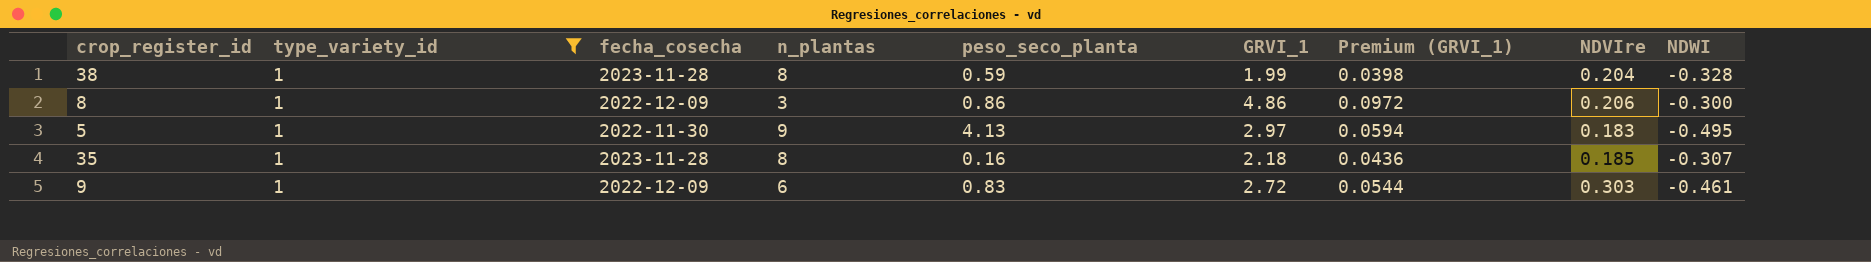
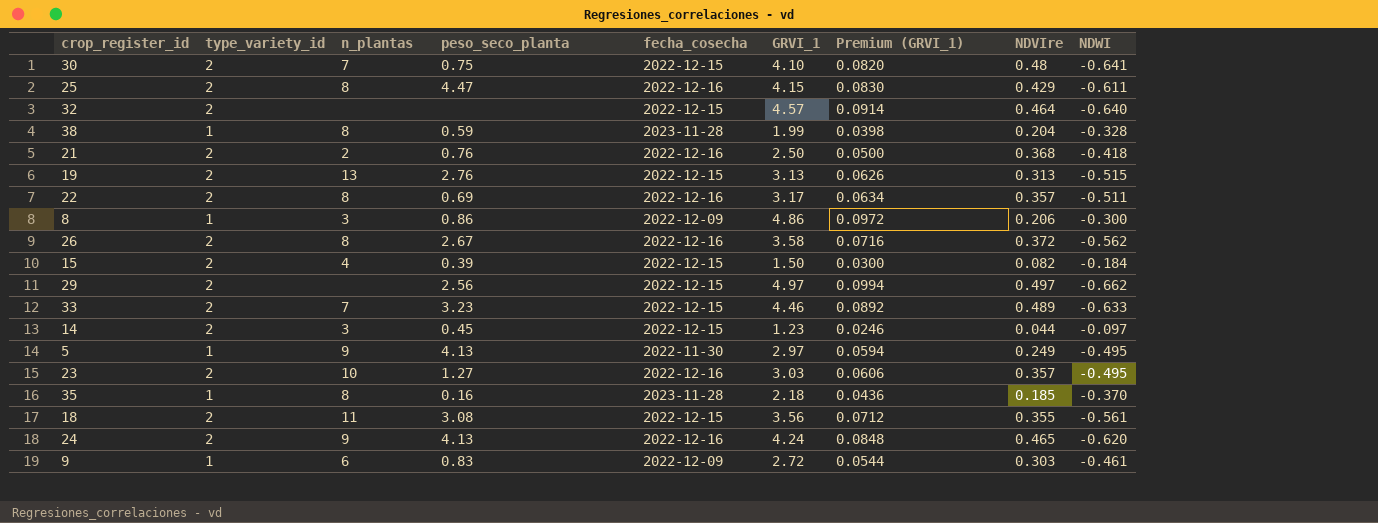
filter: type_variety_id = 1 -> none
column fecha_cosecha | position: 3 -> 5
5 | NDVIre: 0.183 -> 0.249
35 | NDWI: -0.307 -> -0.370

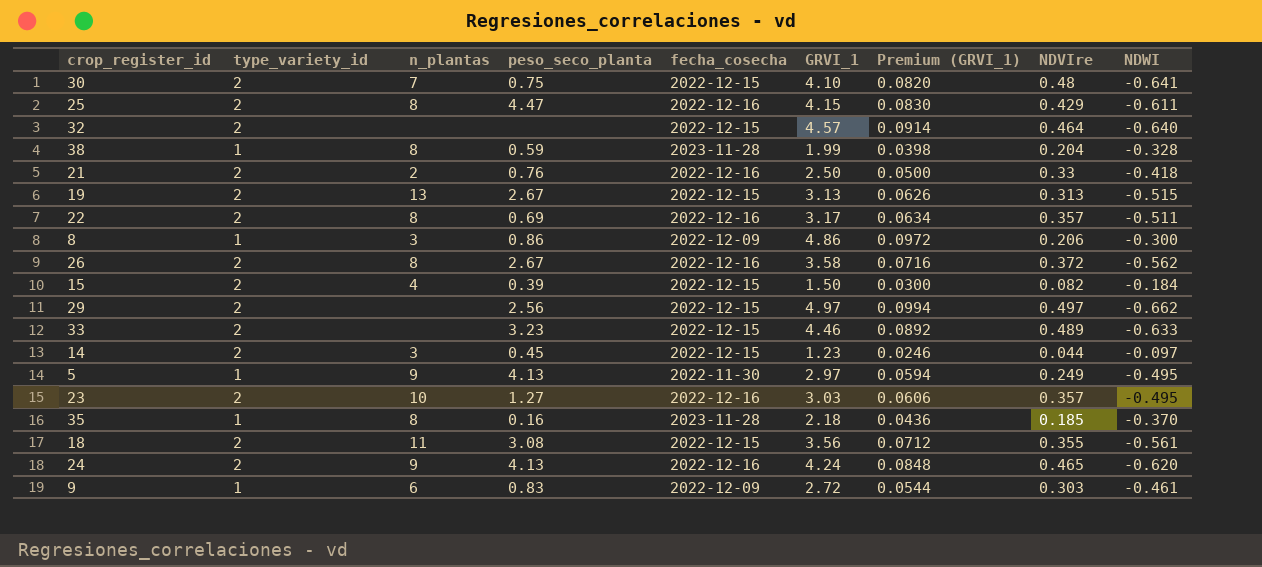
21 | NDVIre: 0.368 -> 0.33
19 | peso_seco_planta: 2.76 -> 2.67
33 | n_plantas: 7 -> none

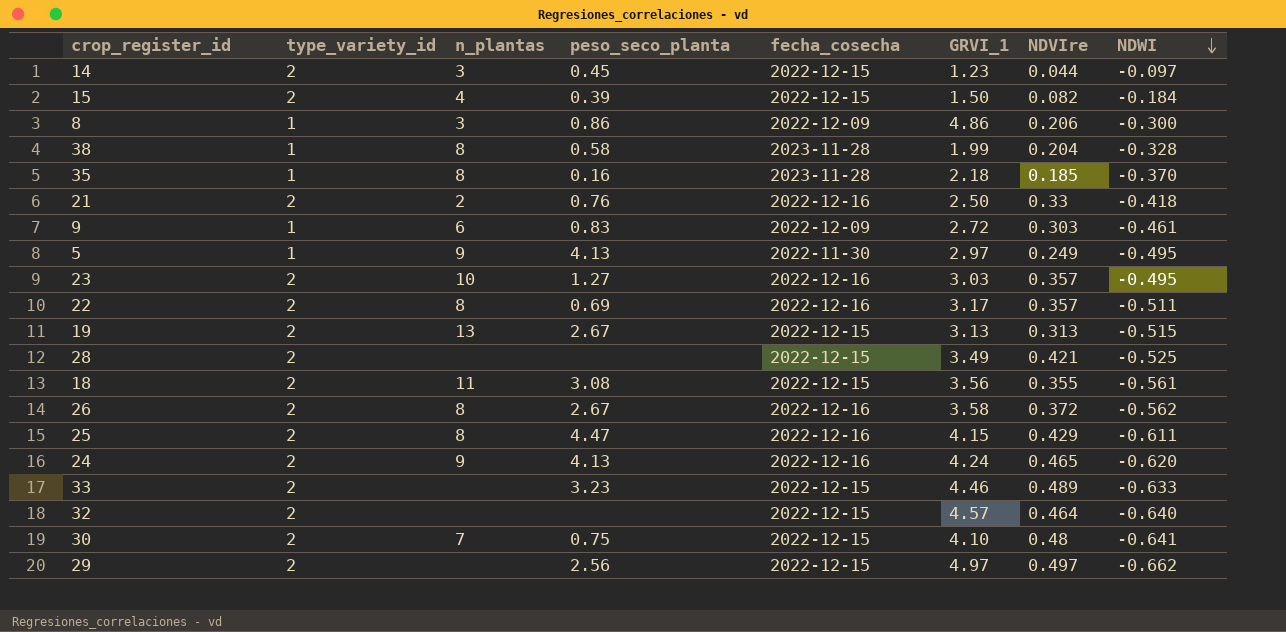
row order: none -> NDWI descending
column Premium (GRVI_1) | formula: [GRVI_1] * 0.02 -> none
38 | peso_seco_planta: 0.59 -> 0.58
row 28: none -> 2 | none | none | 2022-12-15 | 3.49 | 0.421 | -0.525

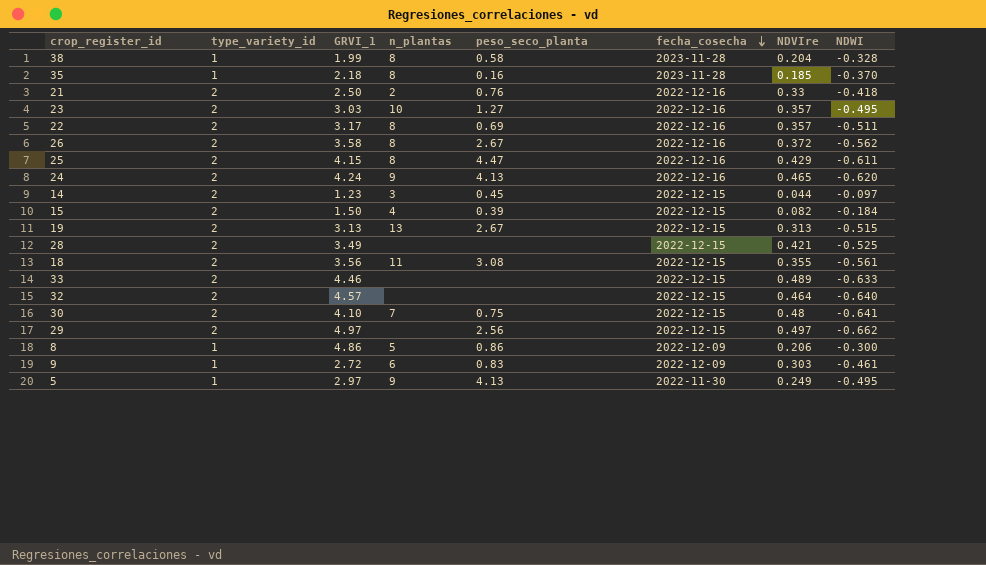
row order: NDWI descending -> fecha_cosecha descending
column GRVI_1 | position: 6 -> 3
33 | peso_seco_planta: 3.23 -> none
8 | n_plantas: 3 -> 5

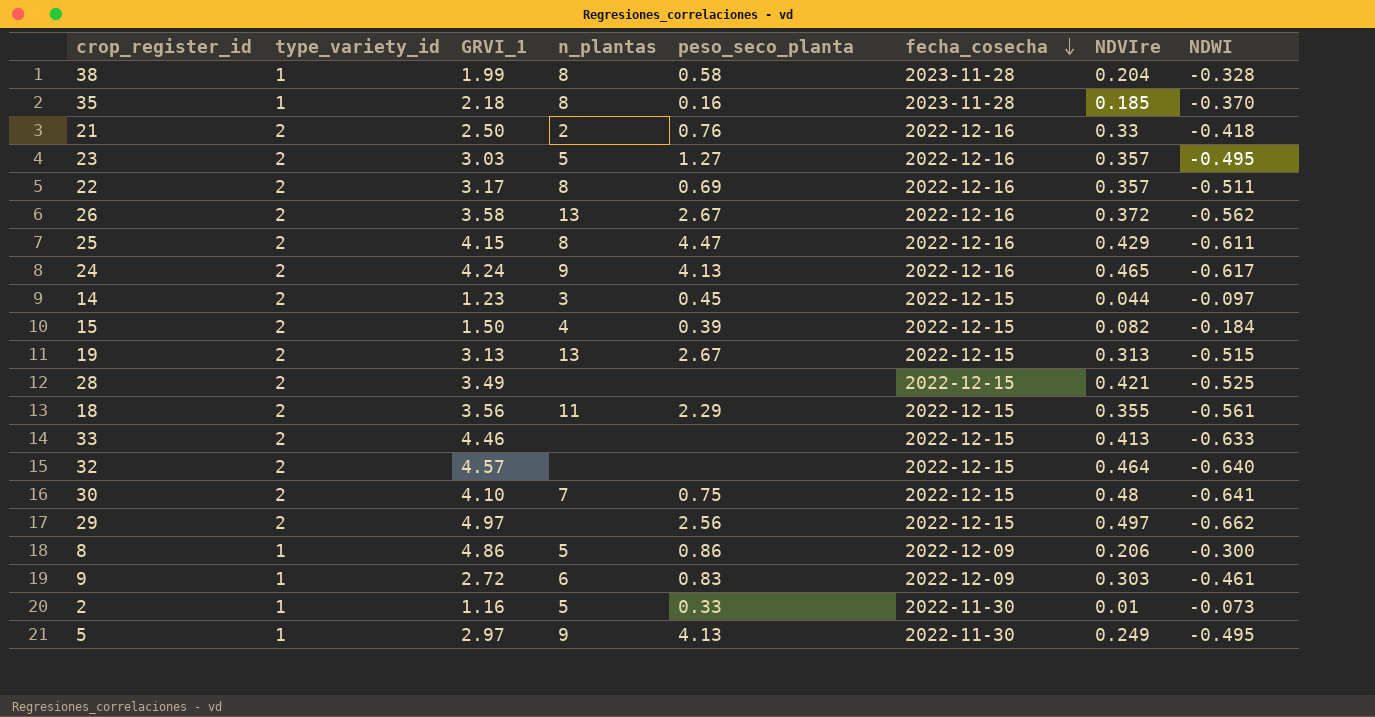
23 | n_plantas: 10 -> 5
26 | n_plantas: 8 -> 13
24 | NDWI: -0.620 -> -0.617
18 | peso_seco_planta: 3.08 -> 2.29
33 | NDVIre: 0.489 -> 0.413
row 2: none -> 1 | 1.16 | 5 | 0.33 | 2022-11-30 | 0.01 | -0.073

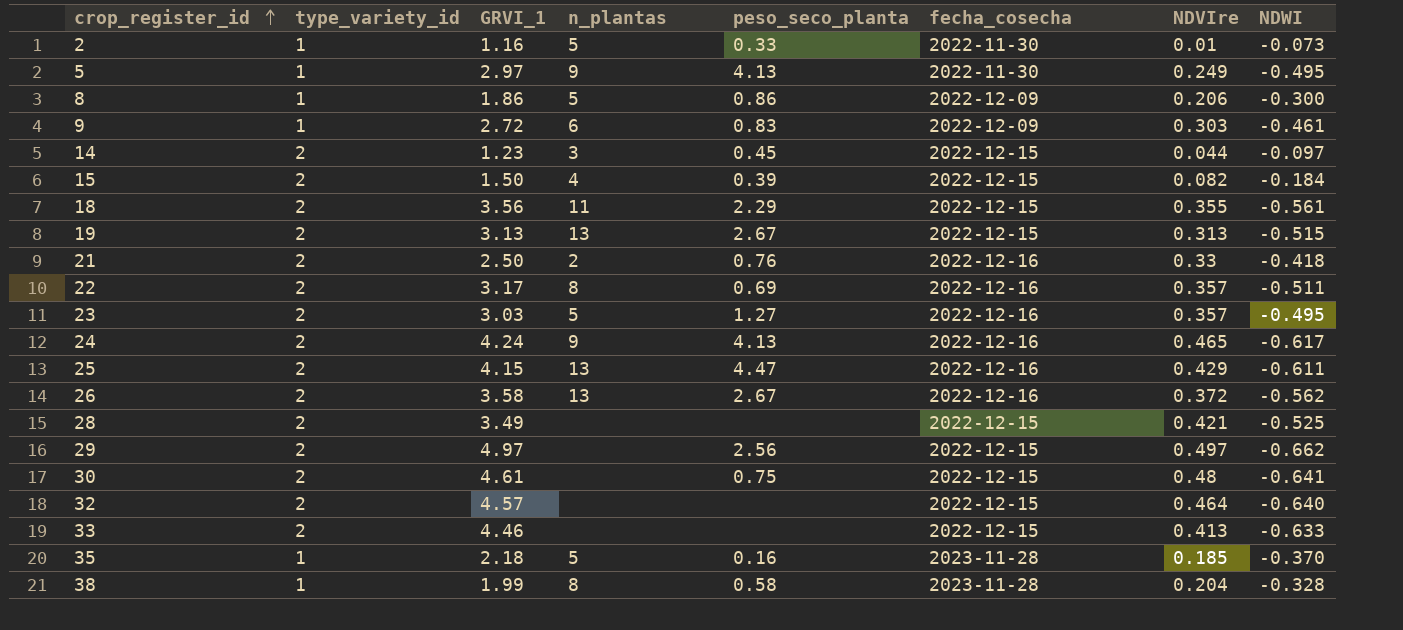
row order: fecha_cosecha descending -> crop_register_id ascending
8 | GRVI_1: 4.86 -> 1.86
25 | n_plantas: 8 -> 13
30 | GRVI_1: 4.10 -> 4.61
30 | n_plantas: 7 -> none
35 | n_plantas: 8 -> 5

